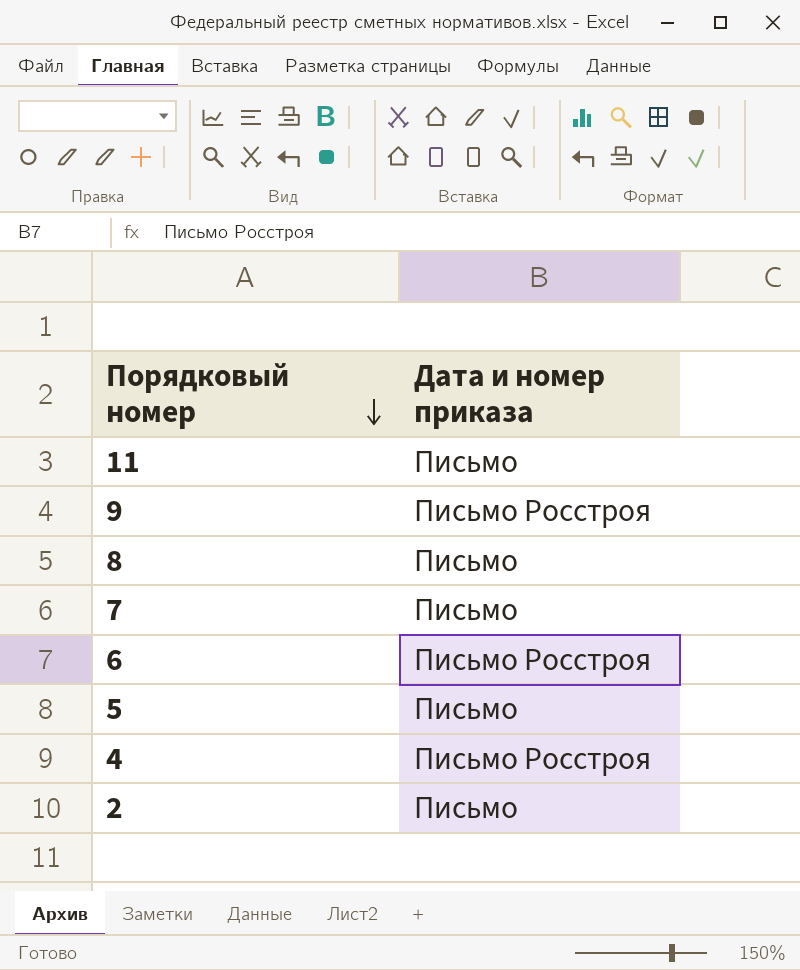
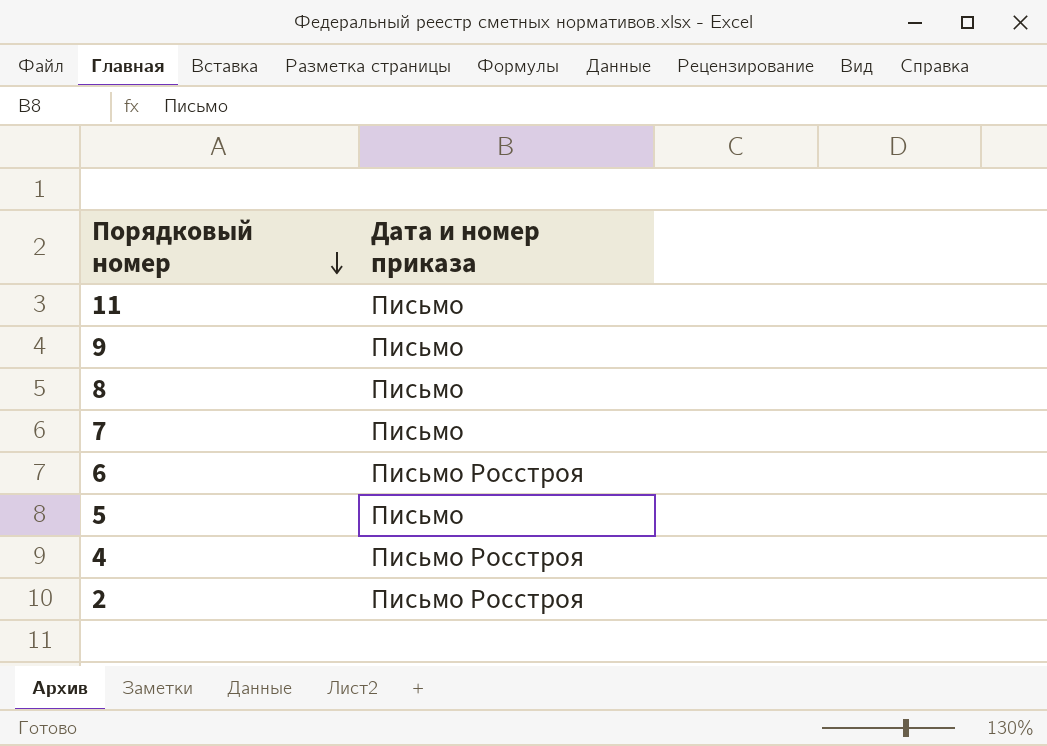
9 | Дата и номер приказа: Письмо Росстроя -> Письмо
2 | Дата и номер приказа: Письмо -> Письмо Росстроя

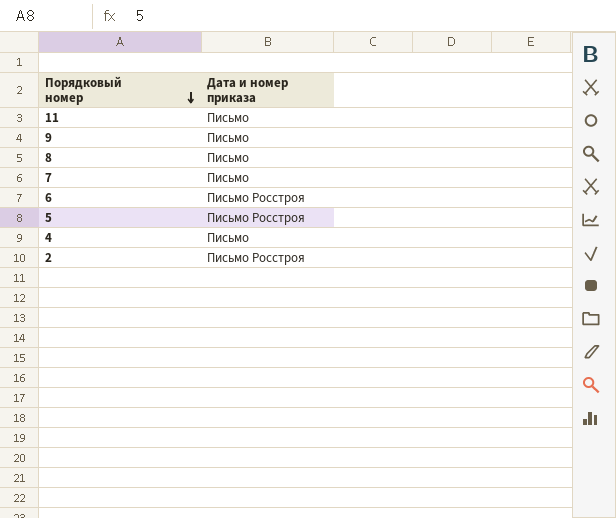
5 | Дата и номер приказа: Письмо -> Письмо Росстроя
4 | Дата и номер приказа: Письмо Росстроя -> Письмо

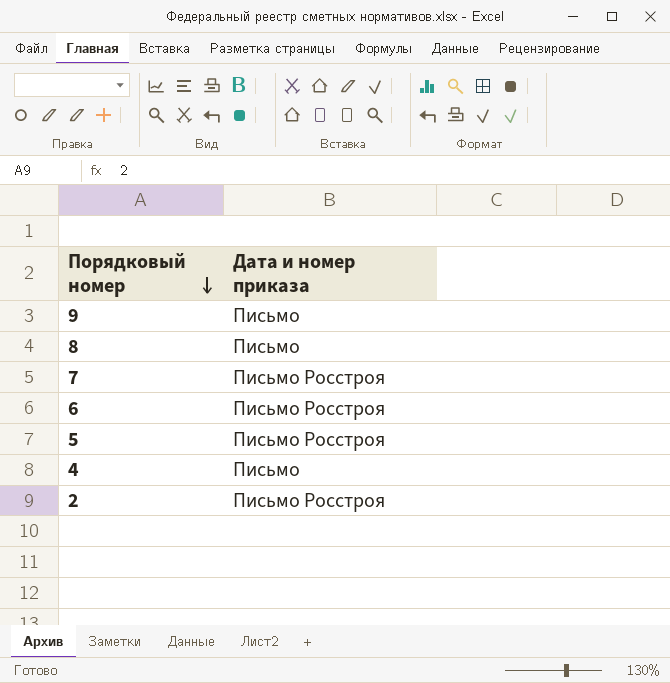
row 11: Письмо -> none
7 | Дата и номер приказа: Письмо -> Письмо Росстроя

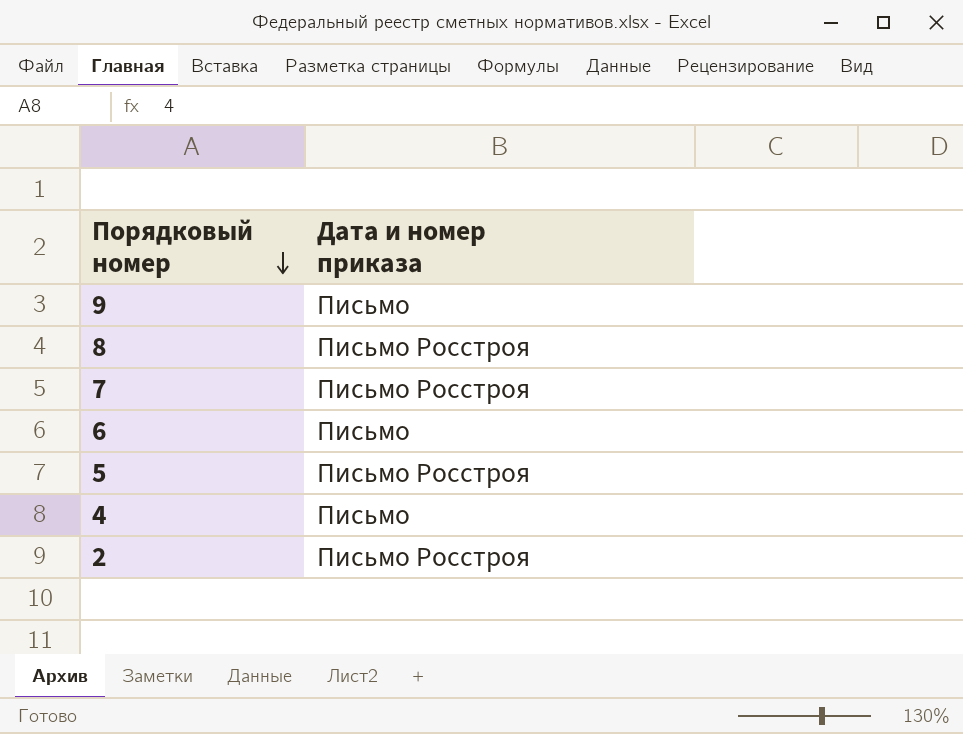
8 | Дата и номер приказа: Письмо -> Письмо Росстроя
6 | Дата и номер приказа: Письмо Росстроя -> Письмо

